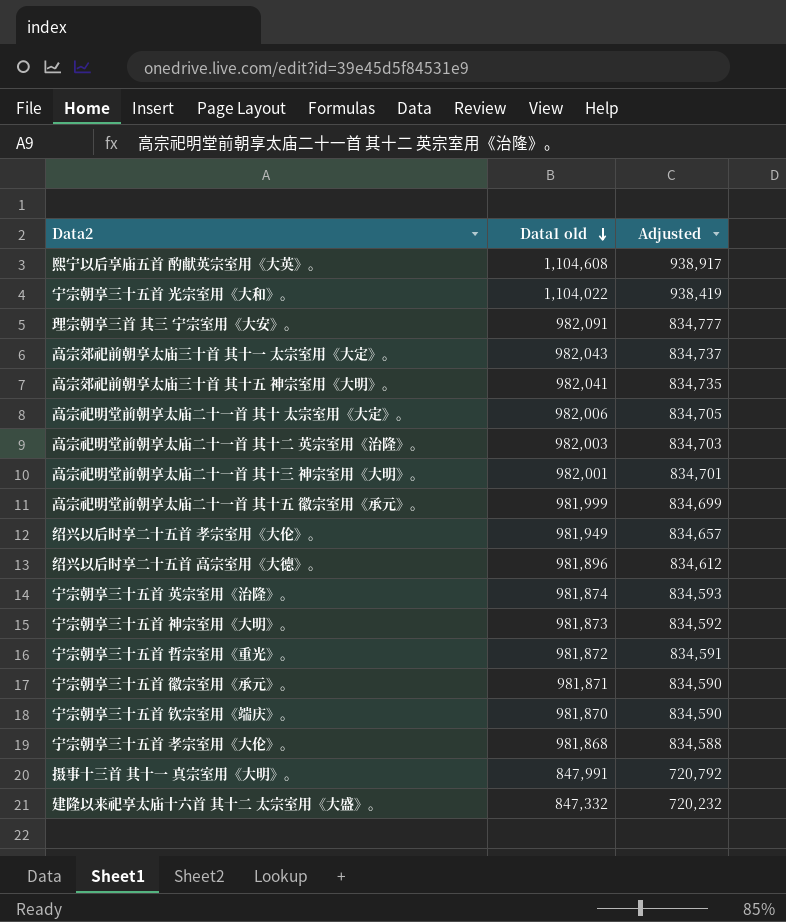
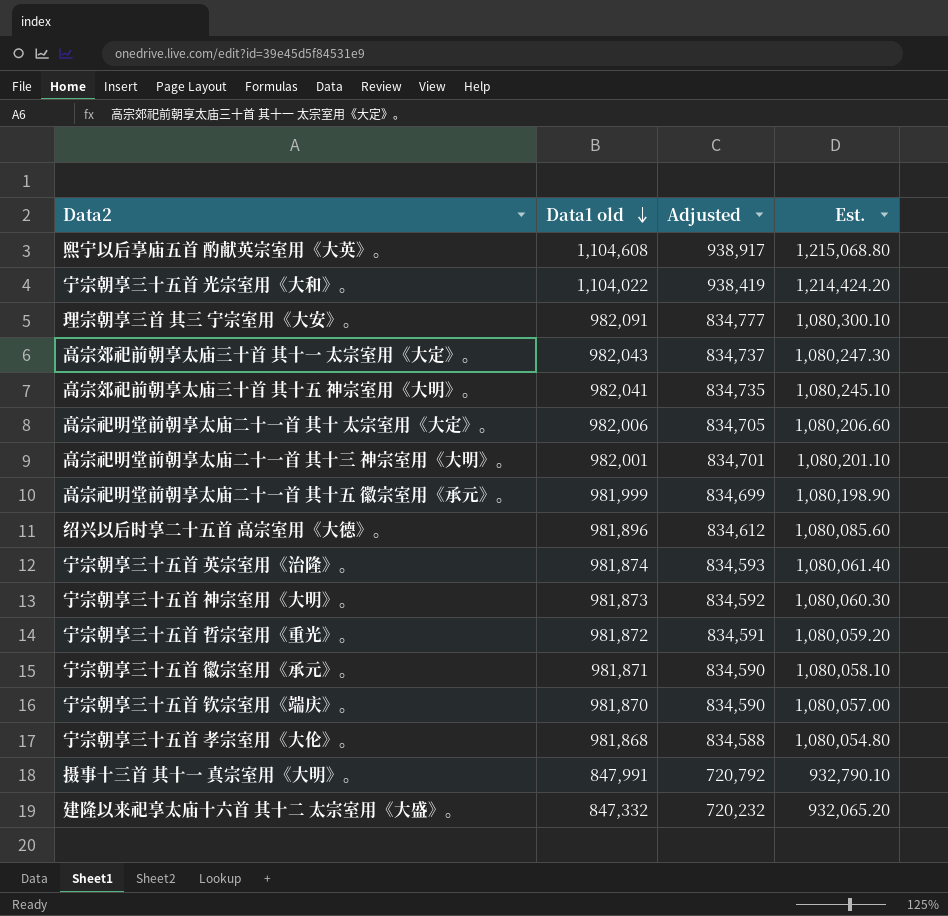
column Est. | formula: none -> [Data1 old] * 1.1
row 高宗祀明堂前朝享太庙二十一首 其十二 英宗室用《治隆》。: 982,003 | 834,703 -> none
row 绍兴以后时享二十五首 孝宗室用《大伦》。: 981,949 | 834,657 -> none

